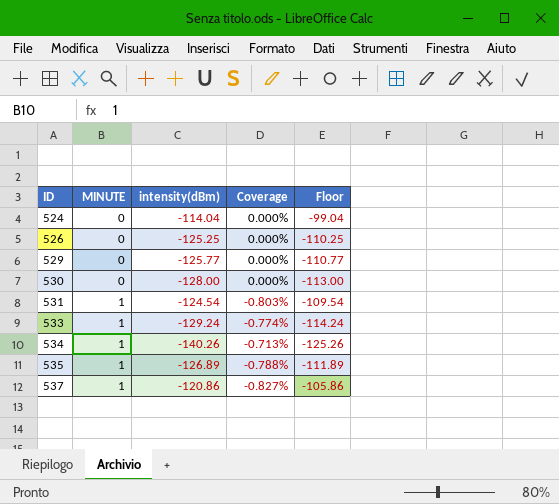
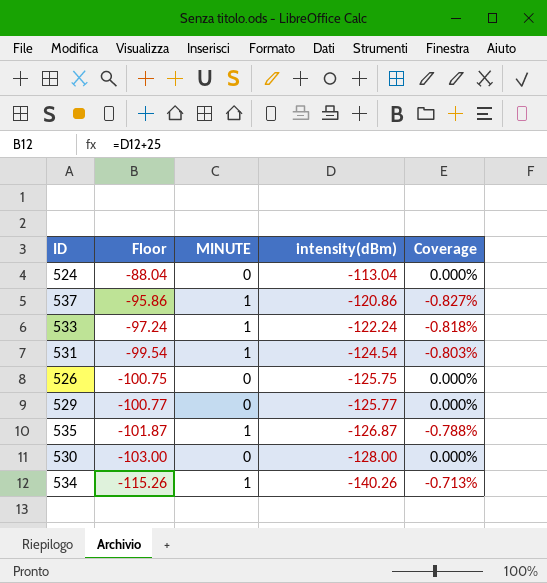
row order: ID ascending -> Floor descending
column Floor | formula: [intensity(dBm)] + 15 -> [intensity(dBm)] + 25
column Floor | position: 5 -> 2
524 | intensity(dBm): -114.04 -> -113.04
533 | intensity(dBm): -129.24 -> -122.24
533 | Coverage: -0.774% -> -0.818%
526 | intensity(dBm): -125.25 -> -125.75
535 | intensity(dBm): -126.89 -> -126.87

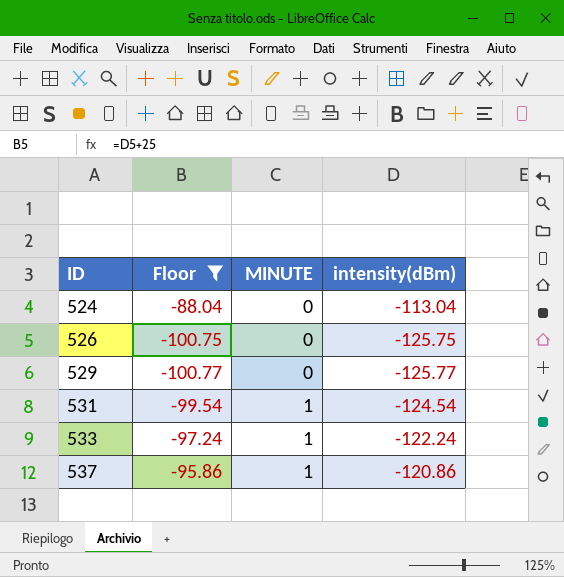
filter: none -> Floor >= -100.77
row order: Floor descending -> ID ascending
column Coverage | formula: [MINUTE] / [intensity(dBm)] -> none

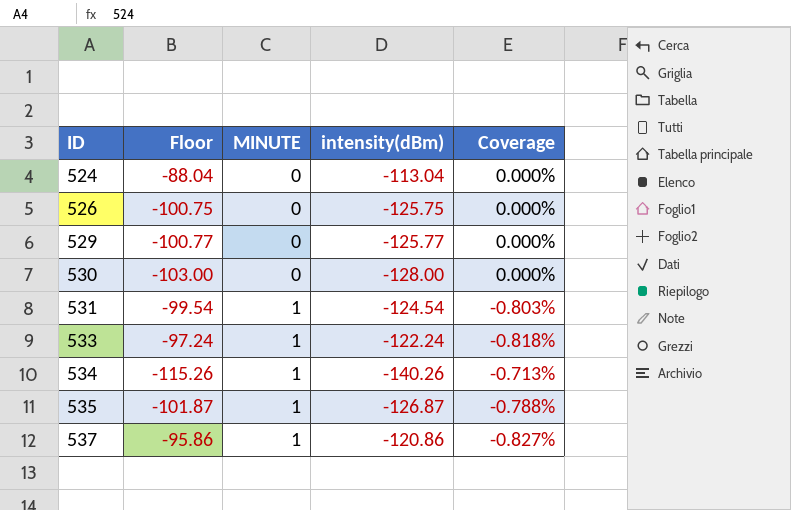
filter: Floor >= -100.77 -> none
column Coverage | formula: none -> [MINUTE] / [intensity(dBm)]

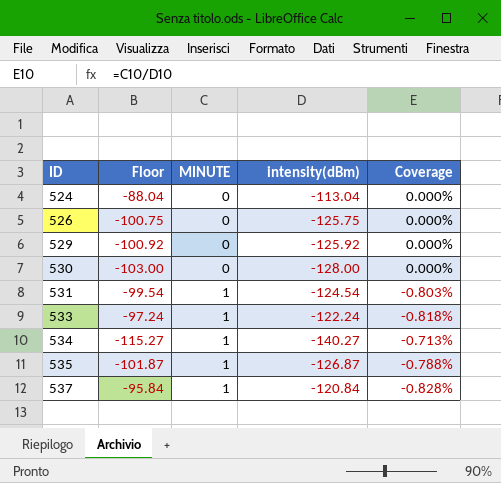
529 | Floor: -100.77 -> -100.92
529 | intensity(dBm): -125.77 -> -125.92
534 | Floor: -115.26 -> -115.27
534 | intensity(dBm): -140.26 -> -140.27
537 | Floor: -95.86 -> -95.84
537 | intensity(dBm): -120.86 -> -120.84
537 | Coverage: -0.827% -> -0.828%

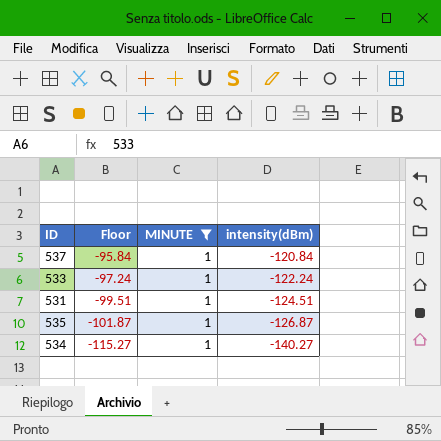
filter: none -> MINUTE = 1
row order: ID ascending -> Floor descending
column Coverage | formula: [MINUTE] / [intensity(dBm)] -> none
531 | Floor: -99.54 -> -99.51
531 | intensity(dBm): -124.54 -> -124.51

